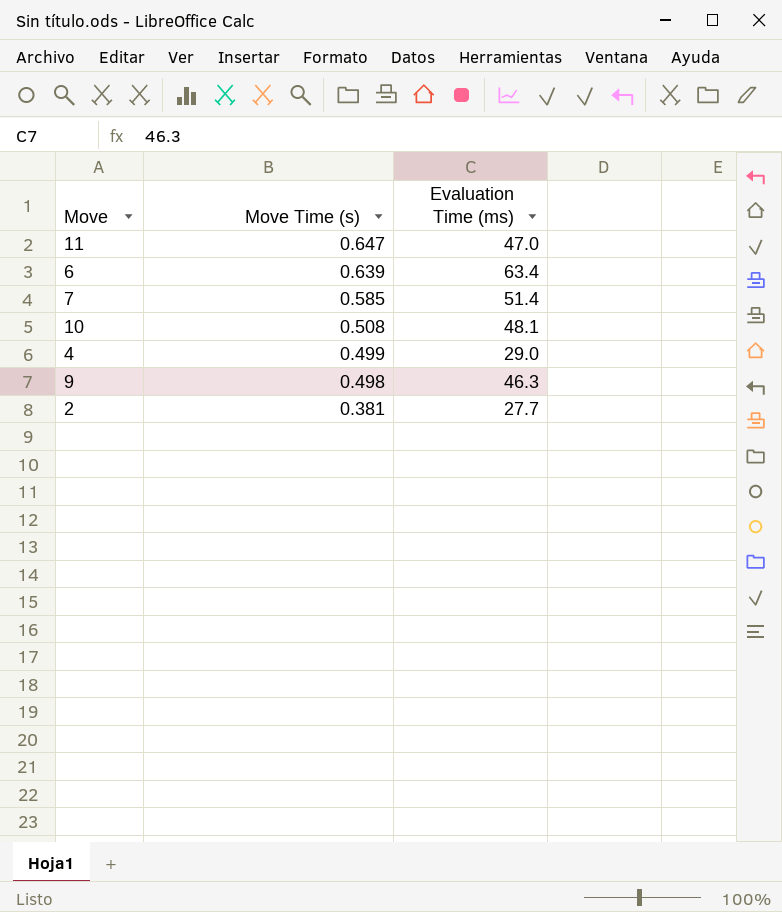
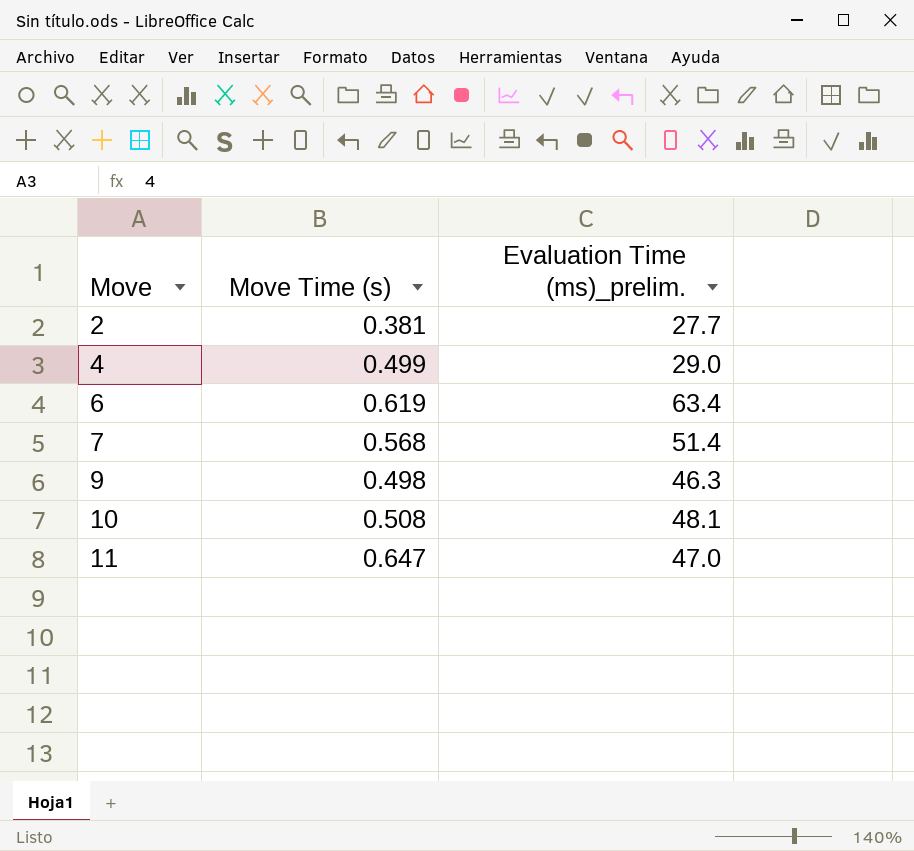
row order: Move Time (s) descending -> Move ascending
column name: Evaluation Time (ms) -> Evaluation Time (ms)_prelim.
6 | Move Time (s): 0.639 -> 0.619
7 | Move Time (s): 0.585 -> 0.568

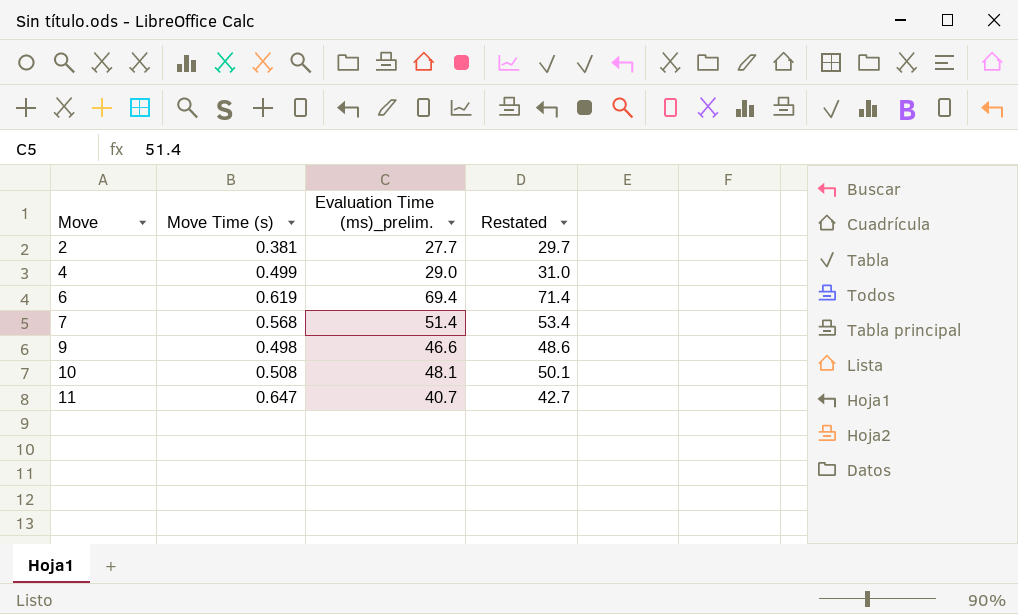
column Restated | formula: none -> [Evaluation Time (ms)_prelim.] + 2
6 | Evaluation Time (ms)_prelim.: 63.4 -> 69.4
9 | Evaluation Time (ms)_prelim.: 46.3 -> 46.6
11 | Evaluation Time (ms)_prelim.: 47.0 -> 40.7

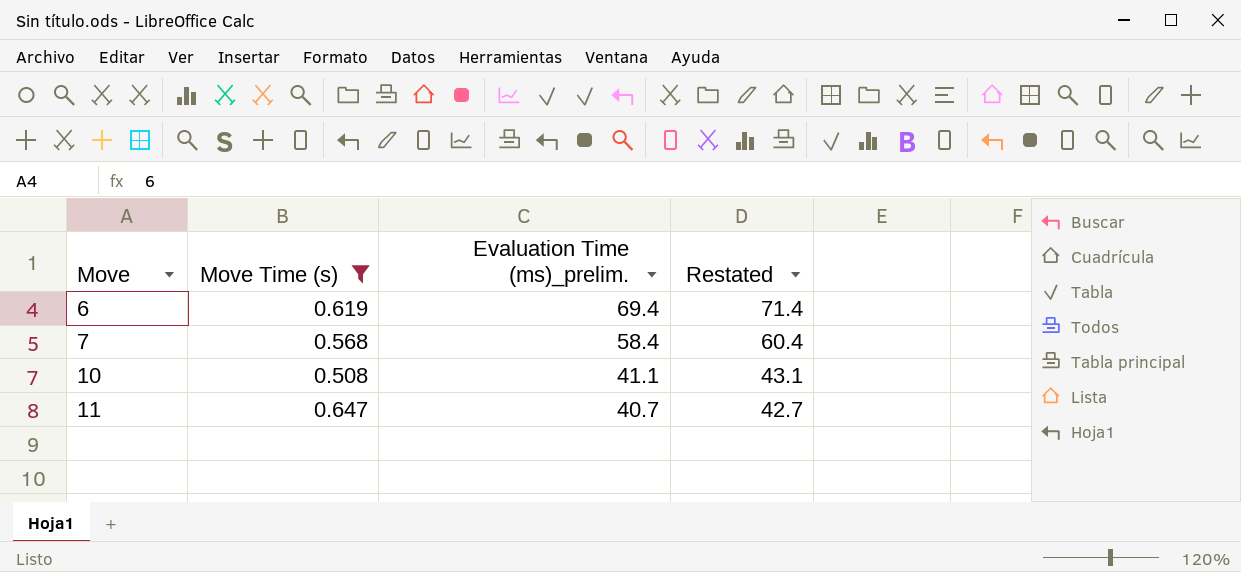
filter: none -> Move Time (s) >= 0.508
7 | Evaluation Time (ms)_prelim.: 51.4 -> 58.4
7 | Restated: 53.4 -> 60.4
10 | Evaluation Time (ms)_prelim.: 48.1 -> 41.1
10 | Restated: 50.1 -> 43.1

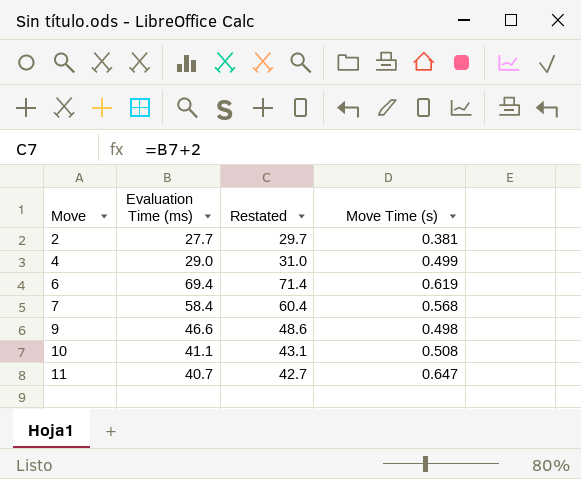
filter: Move Time (s) >= 0.508 -> none
column name: Evaluation Time (ms)_prelim. -> Evaluation Time (ms)
column Move Time (s) | position: 2 -> 4

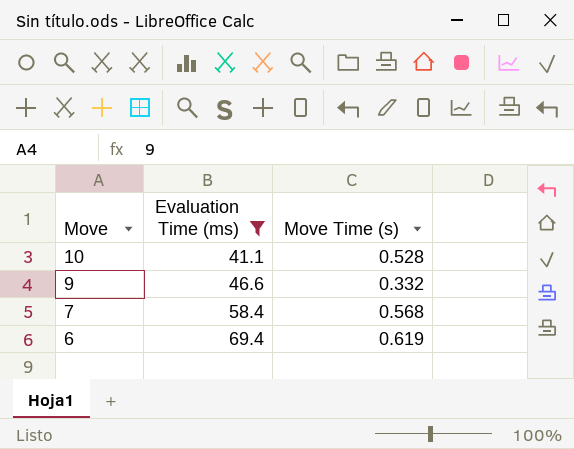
filter: none -> Evaluation Time (ms) >= 41.1
row order: Move ascending -> Move descending
column Restated | formula: [Evaluation Time (ms)] + 2 -> none
10 | Move Time (s): 0.508 -> 0.528
9 | Move Time (s): 0.498 -> 0.332

